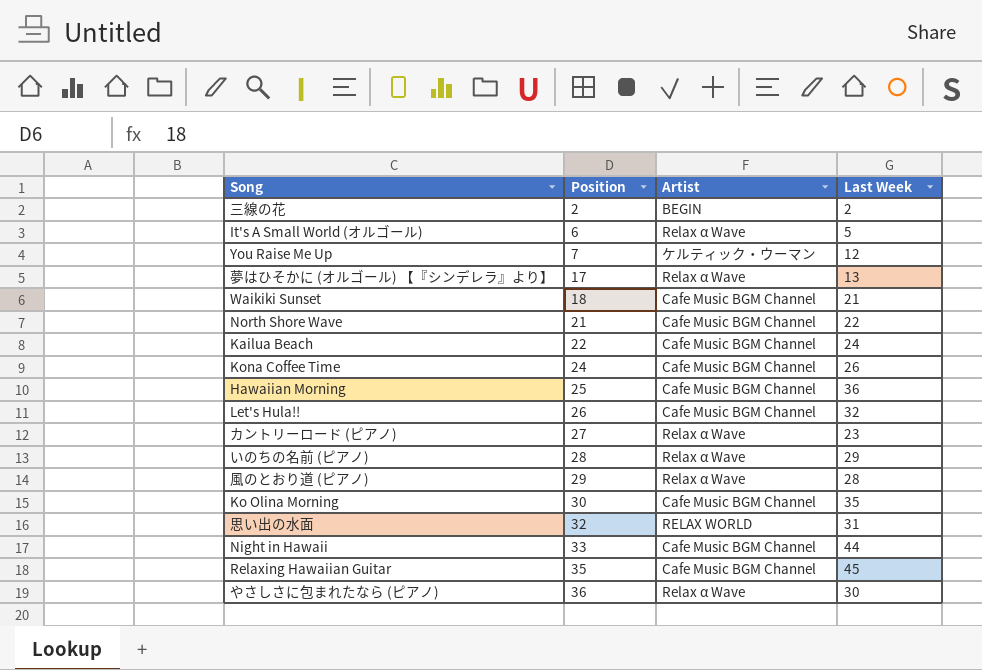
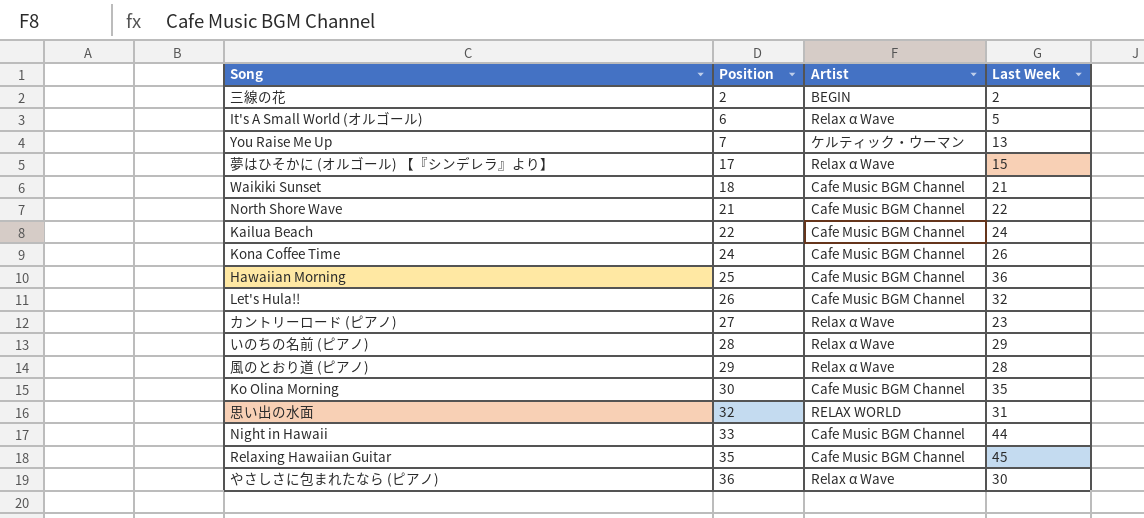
You Raise Me Up | Last Week: 12 -> 13
夢はひそかに (オルゴール) 【『シンデレラ』より】 | Last Week: 13 -> 15

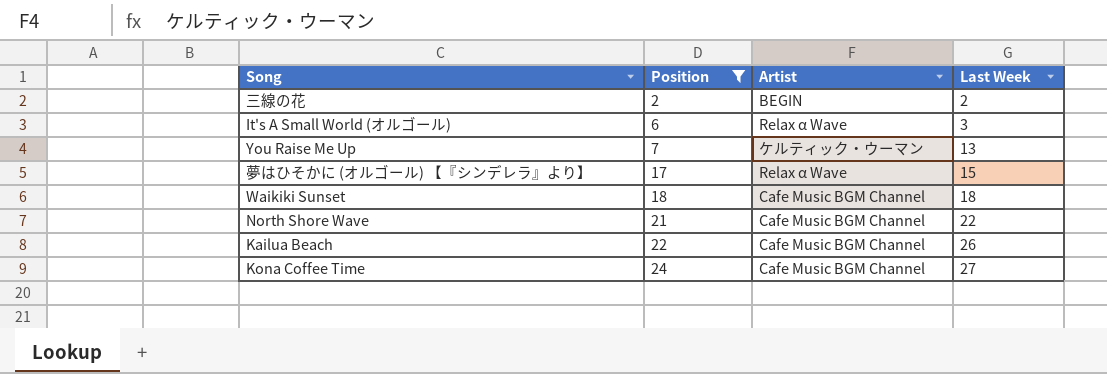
filter: none -> Position <= 24
It's A Small World (オルゴール) | Last Week: 5 -> 3
Waikiki Sunset | Last Week: 21 -> 18
Kailua Beach | Last Week: 24 -> 26
Kona Coffee Time | Last Week: 26 -> 27

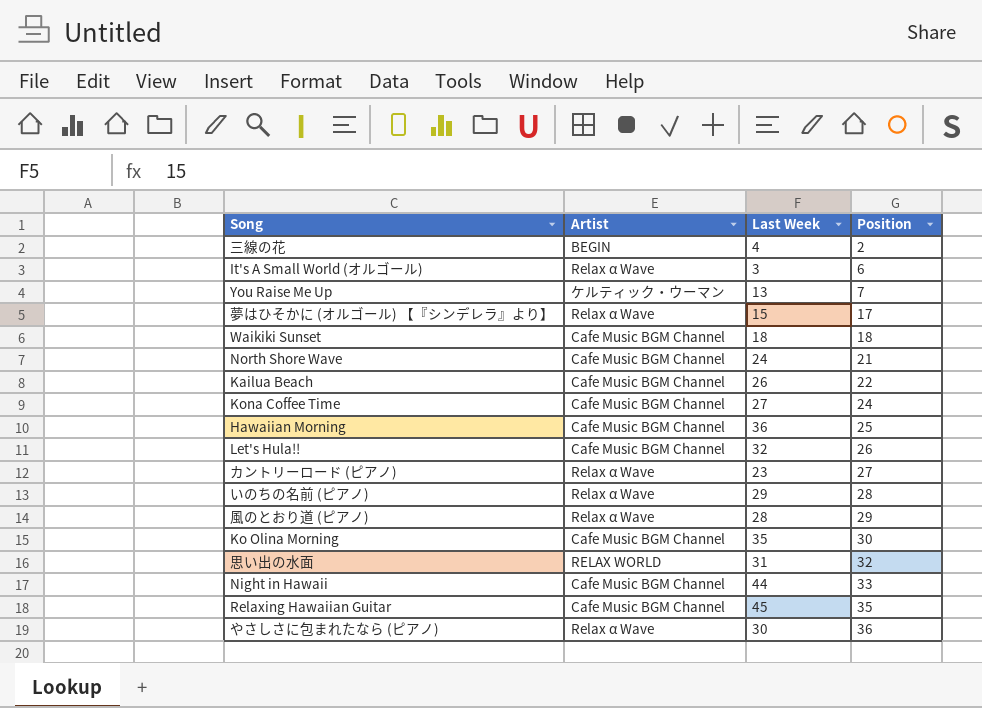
filter: Position <= 24 -> none
column Position | position: 2 -> 4
三線の花 | Last Week: 2 -> 4
North Shore Wave | Last Week: 22 -> 24

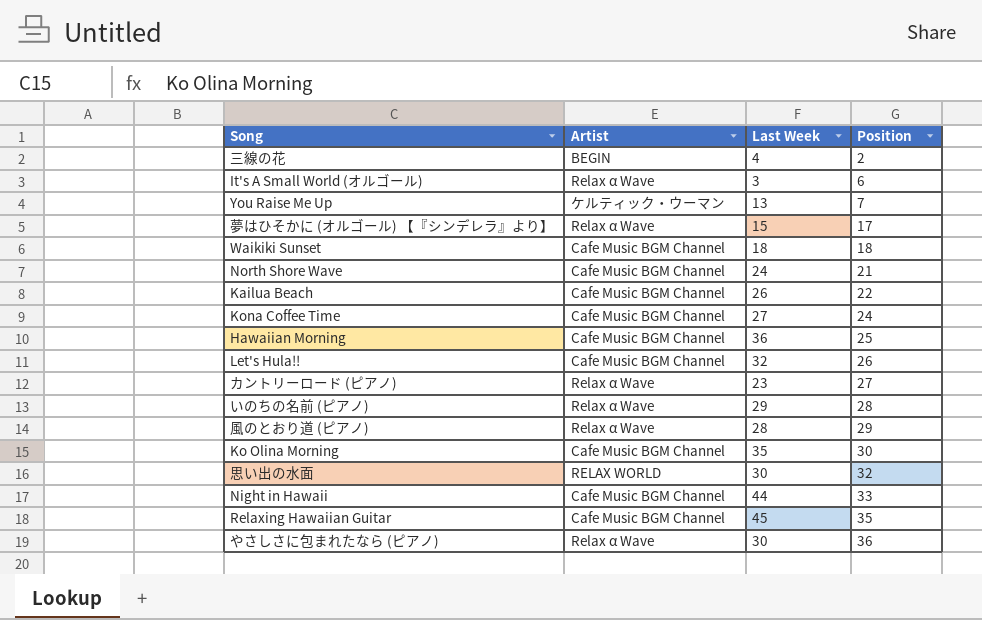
思い出の水面 | Last Week: 31 -> 30

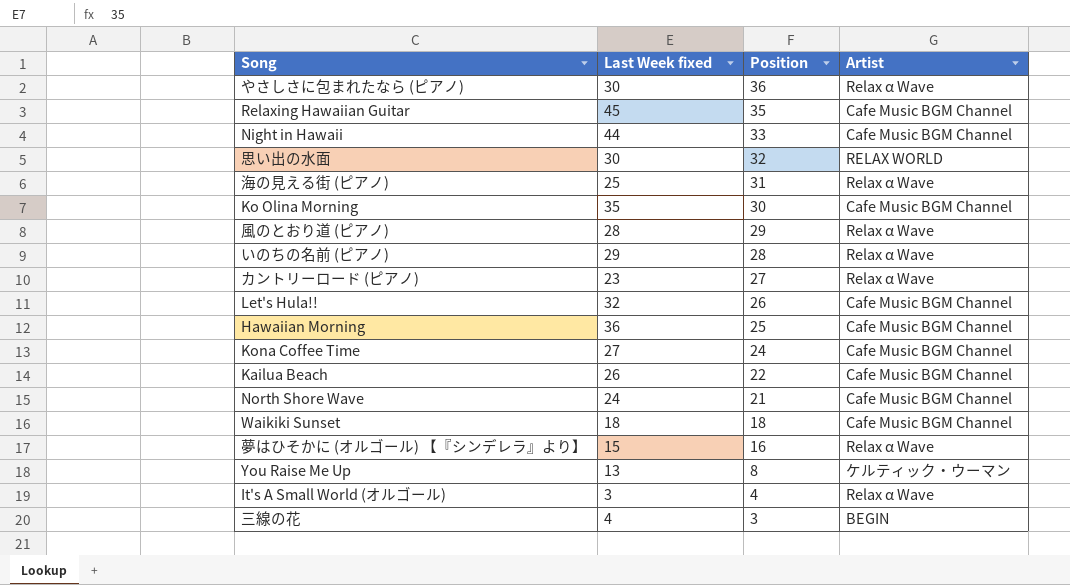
row order: Position ascending -> Position descending
column name: Last Week -> Last Week fixed
column Artist | position: 2 -> 4
row 海の見える街 (ピアノ): none -> 25 | 31 | Relax α Wave
夢はひそかに (オルゴール) 【『シンデレラ』より】 | Position: 17 -> 16
You Raise Me Up | Position: 7 -> 8
It's A Small World (オルゴール) | Position: 6 -> 4
三線の花 | Position: 2 -> 3

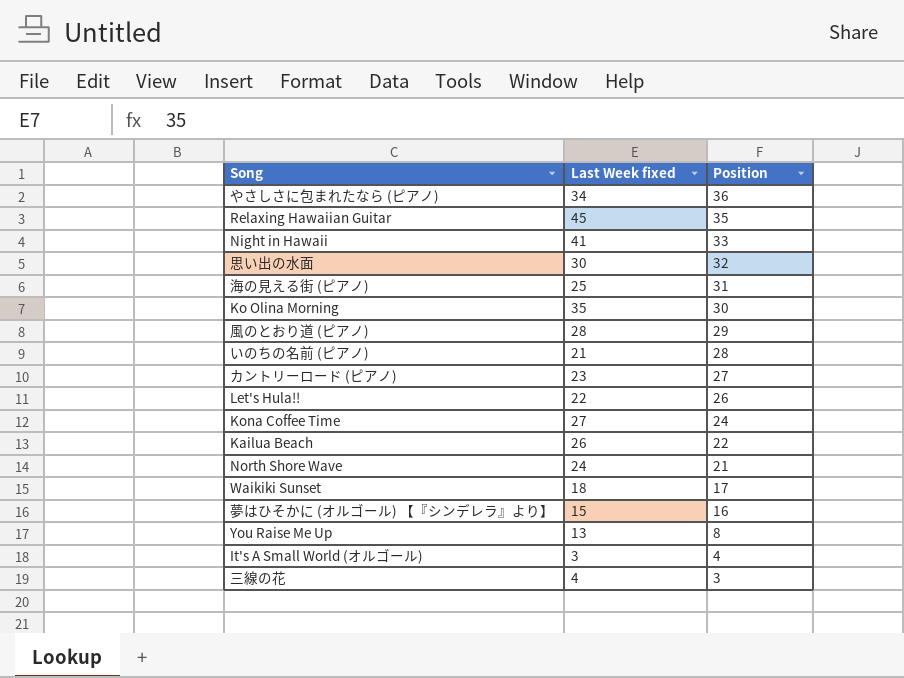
column Artist | position: 4 -> none
row Hawaiian Morning: 36 | 25 | Cafe Music BGM Channel -> none
やさしさに包まれたなら (ピアノ) | Last Week fixed: 30 -> 34
Night in Hawaii | Last Week fixed: 44 -> 41
いのちの名前 (ピアノ) | Last Week fixed: 29 -> 21
Let's Hula!! | Last Week fixed: 32 -> 22
Waikiki Sunset | Position: 18 -> 17

